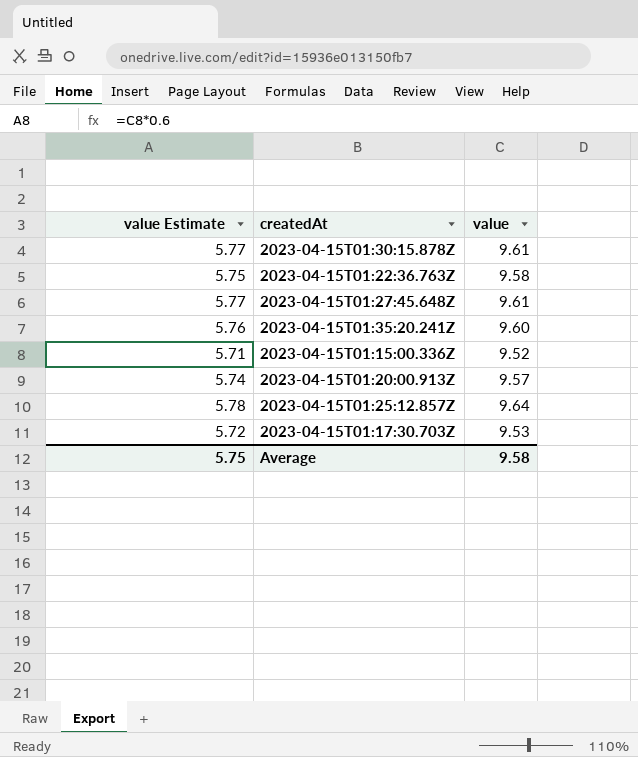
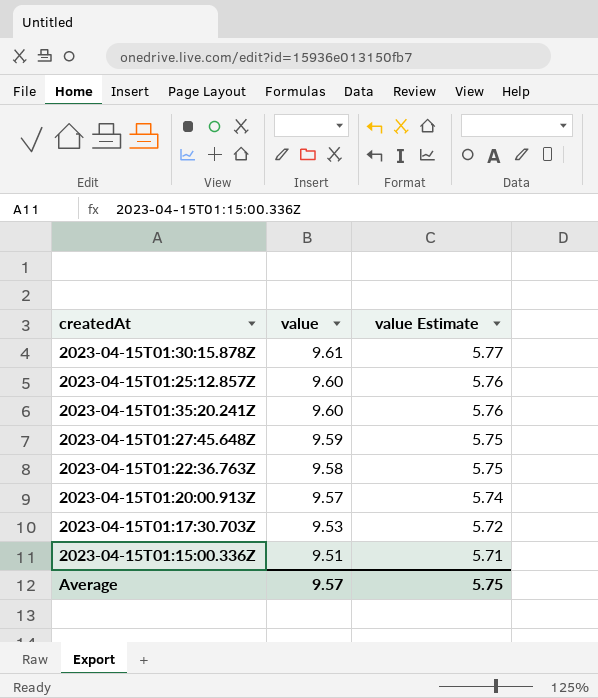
row order: none -> value descending
column value Estimate | position: 1 -> 3
2023-04-15T01:25:12.857Z | value: 9.64 -> 9.60
2023-04-15T01:25:12.857Z | value Estimate: 5.78 -> 5.76
2023-04-15T01:27:45.648Z | value: 9.61 -> 9.59
2023-04-15T01:27:45.648Z | value Estimate: 5.77 -> 5.75
2023-04-15T01:15:00.336Z | value: 9.52 -> 9.51
Average | value: 9.58 -> 9.57

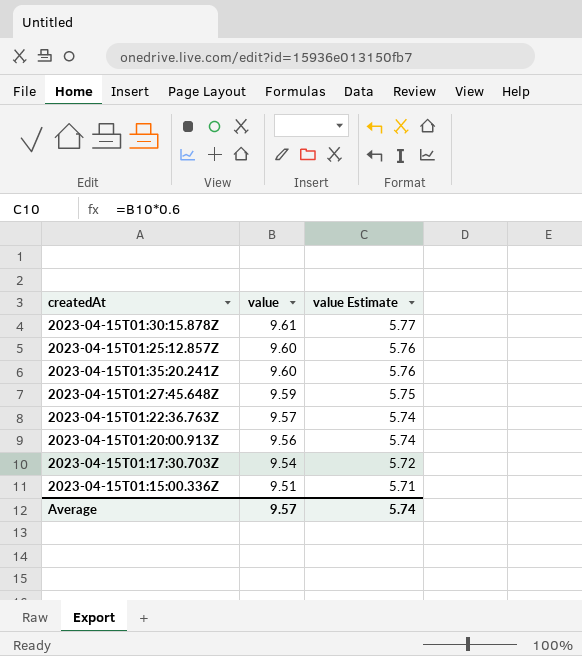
2023-04-15T01:22:36.763Z | value: 9.58 -> 9.57
2023-04-15T01:22:36.763Z | value Estimate: 5.75 -> 5.74
2023-04-15T01:20:00.913Z | value: 9.57 -> 9.56
2023-04-15T01:17:30.703Z | value: 9.53 -> 9.54
Average | value Estimate: 5.75 -> 5.74

